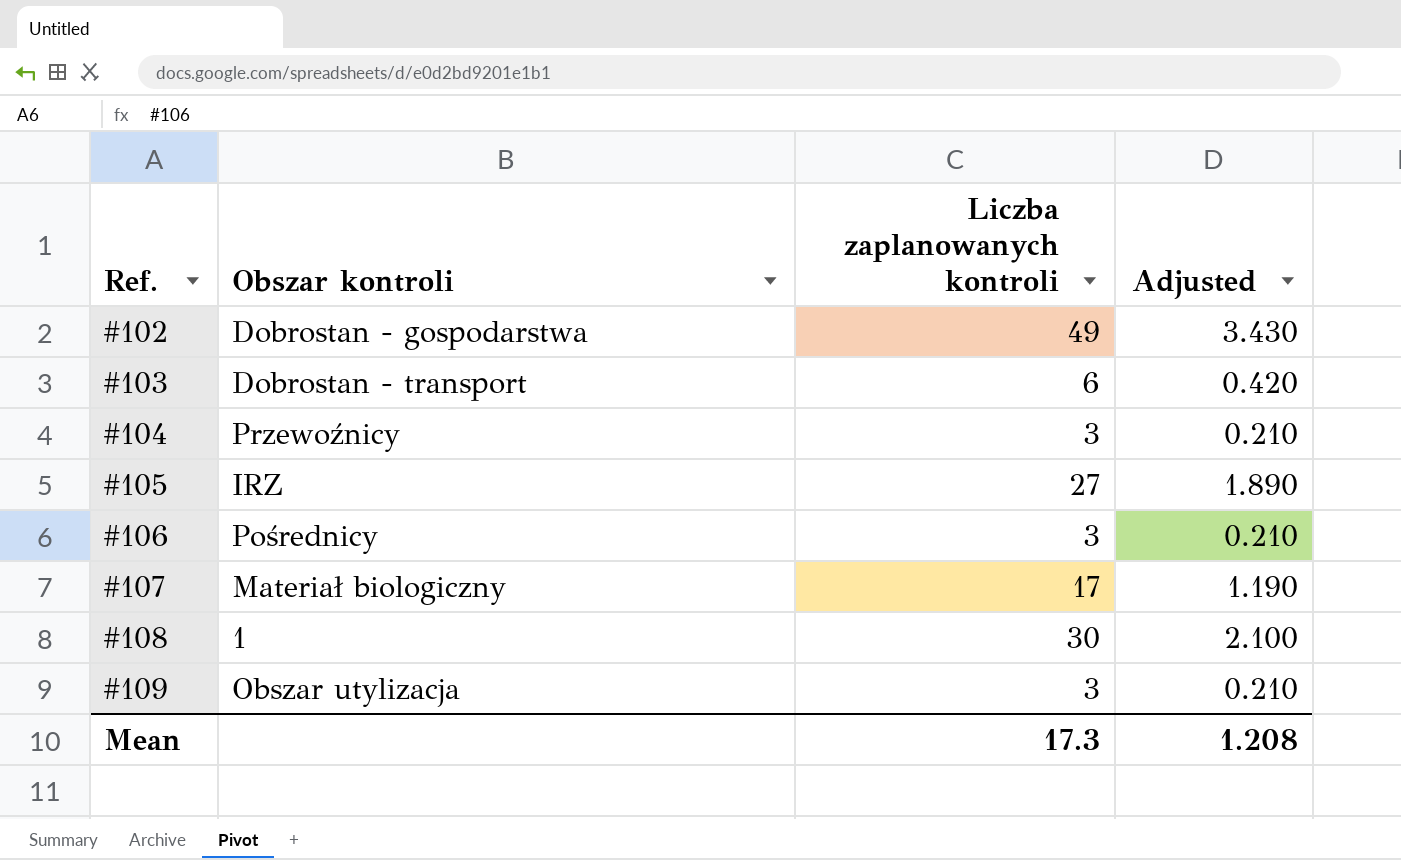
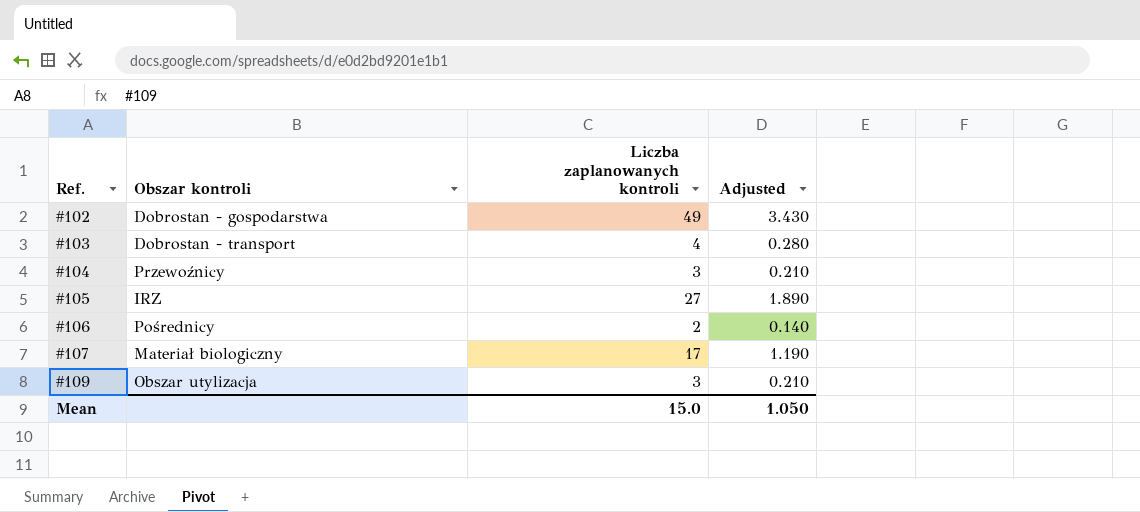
row #108: 1 | 30 | 2.100 -> none
#103 | Liczba zaplanowanych kontroli: 6 -> 4
#103 | Adjusted: 0.420 -> 0.280
#106 | Liczba zaplanowanych kontroli: 3 -> 2
#106 | Adjusted: 0.210 -> 0.140
Mean | Liczba zaplanowanych kontroli: 17.3 -> 15.0
Mean | Adjusted: 1.208 -> 1.050

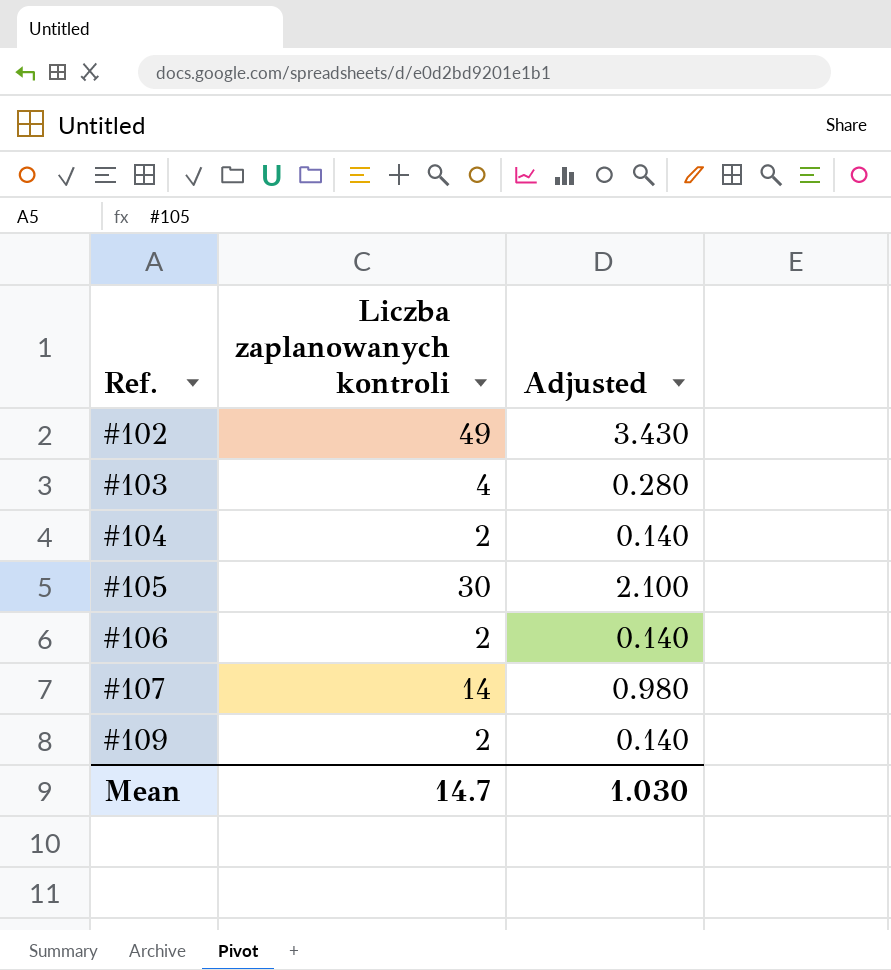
column Obszar kontroli | position: 2 -> none
#104 | Liczba zaplanowanych kontroli: 3 -> 2
#104 | Adjusted: 0.210 -> 0.140
#105 | Liczba zaplanowanych kontroli: 27 -> 30
#105 | Adjusted: 1.890 -> 2.100
#107 | Liczba zaplanowanych kontroli: 17 -> 14
#107 | Adjusted: 1.190 -> 0.980
#109 | Liczba zaplanowanych kontroli: 3 -> 2
#109 | Adjusted: 0.210 -> 0.140
Mean | Liczba zaplanowanych kontroli: 15.0 -> 14.7
Mean | Adjusted: 1.050 -> 1.030

